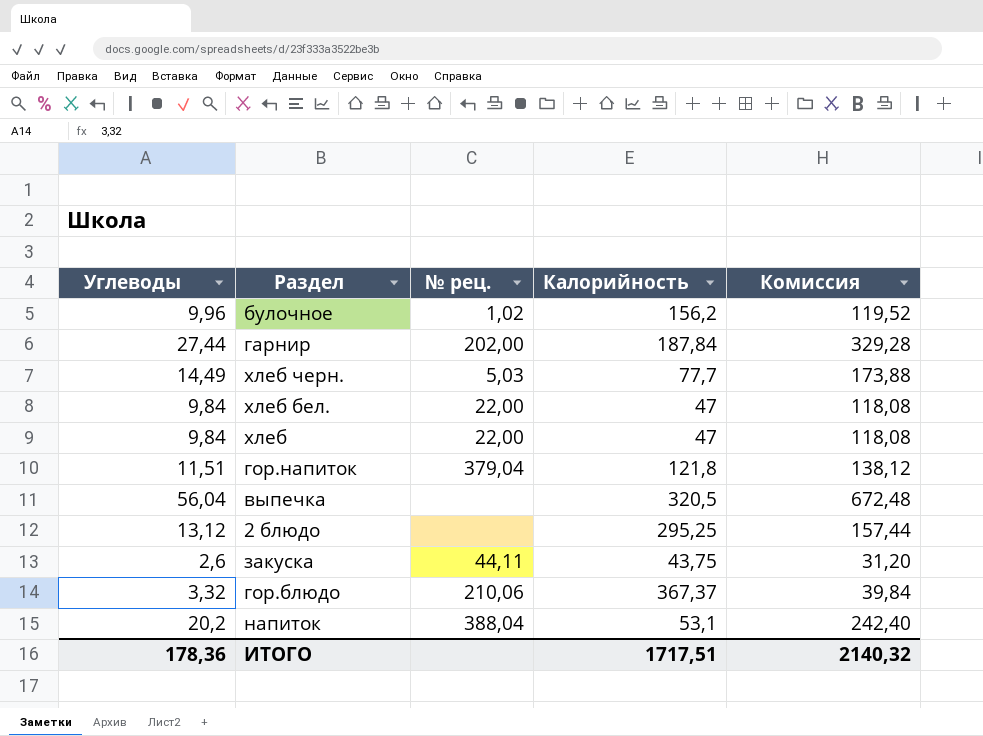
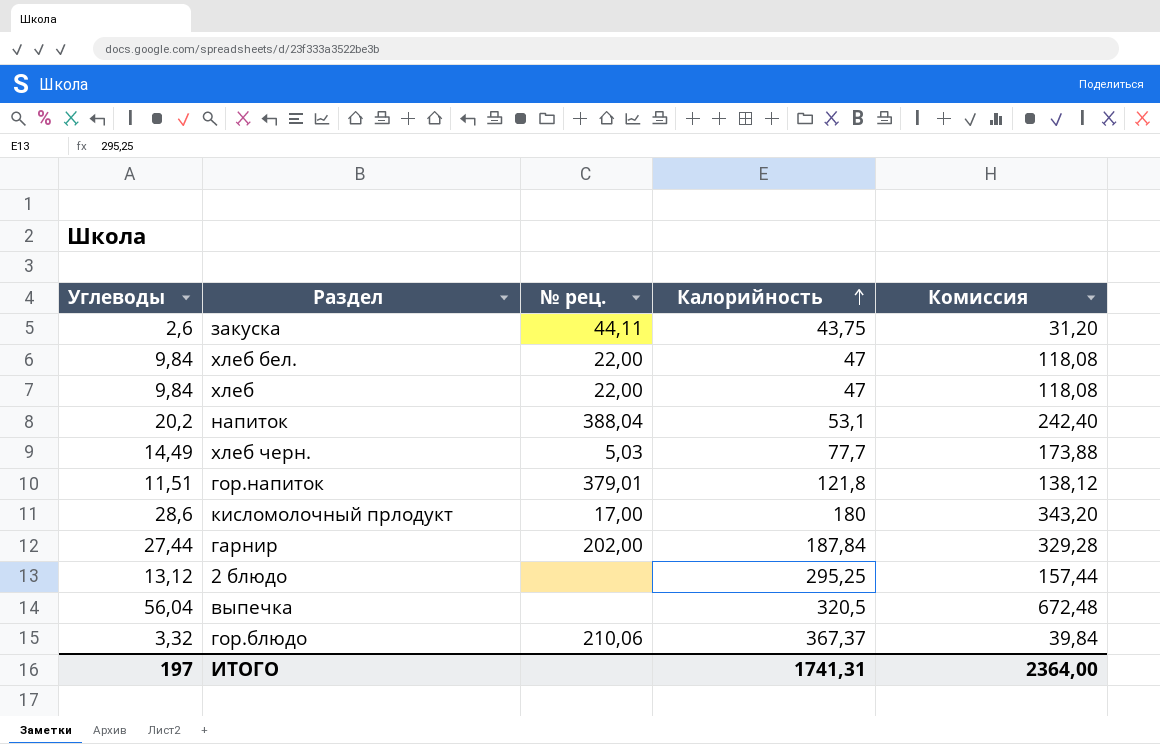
row order: none -> Калорийность ascending
row булочное: 9,96 | 1,02 | 156,2 | 119,52 -> none
гор.напиток | № рец.: 379,04 -> 379,01
row кисломолочный прлодукт: none -> 28,6 | 17,00 | 180 | 343,20
ИТОГО | Углеводы: 178,36 -> 197
ИТОГО | Калорийность: 1717,51 -> 1741,31
ИТОГО | Комиссия: 2140,32 -> 2364,00

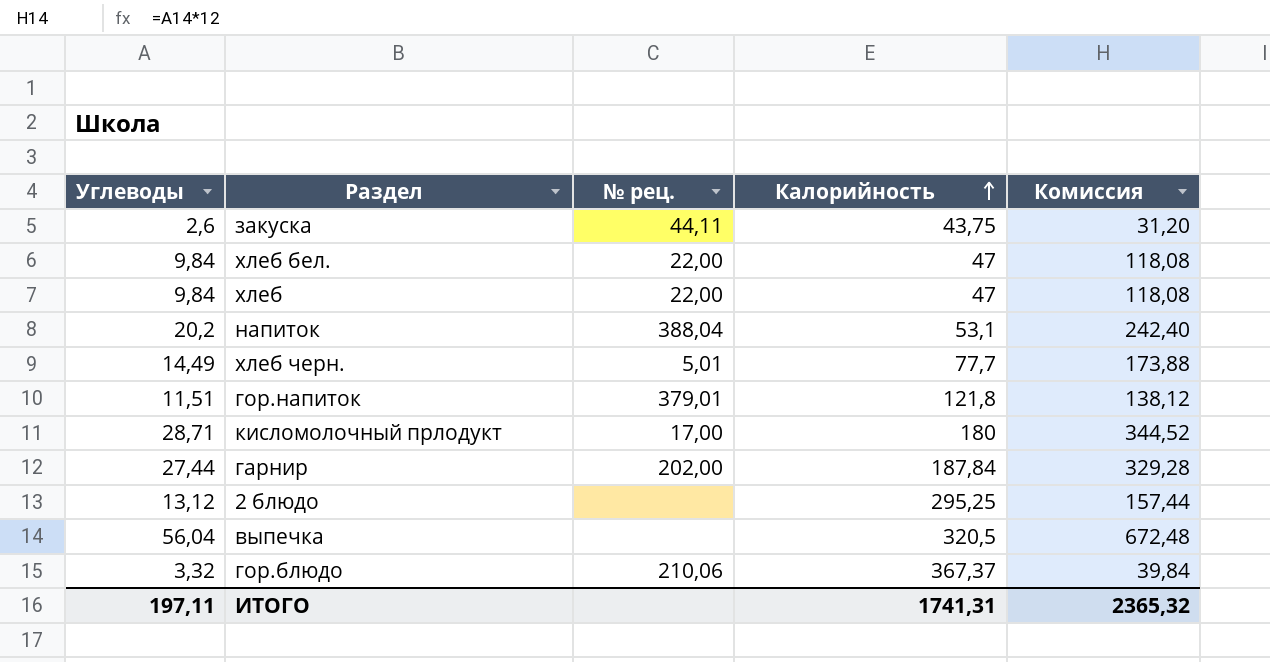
хлеб черн. | № рец.: 5,03 -> 5,01
кисломолочный прлодукт | Углеводы: 28,6 -> 28,71
кисломолочный прлодукт | Комиссия: 343,20 -> 344,52
ИТОГО | Углеводы: 197 -> 197,11
ИТОГО | Комиссия: 2364,00 -> 2365,32

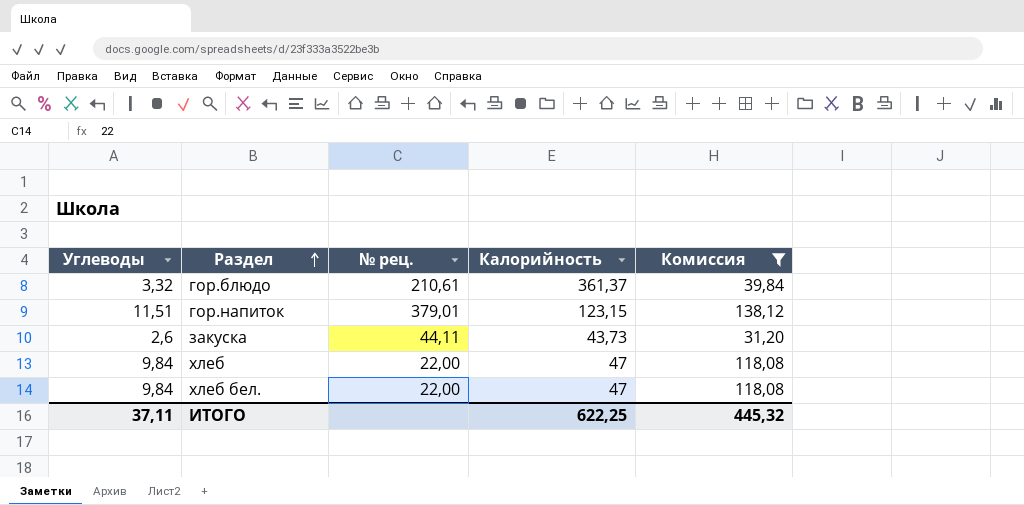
filter: none -> Комиссия <= 138,12
row order: Калорийность ascending -> Раздел ascending
гор.блюдо | № рец.: 210,06 -> 210,61
гор.блюдо | Калорийность: 367,37 -> 361,37
гор.напиток | Калорийность: 121,8 -> 123,15
закуска | Калорийность: 43,75 -> 43,73
ИТОГО | Углеводы: 197,11 -> 37,11
ИТОГО | Калорийность: 1741,31 -> 622,25
ИТОГО | Комиссия: 2365,32 -> 445,32

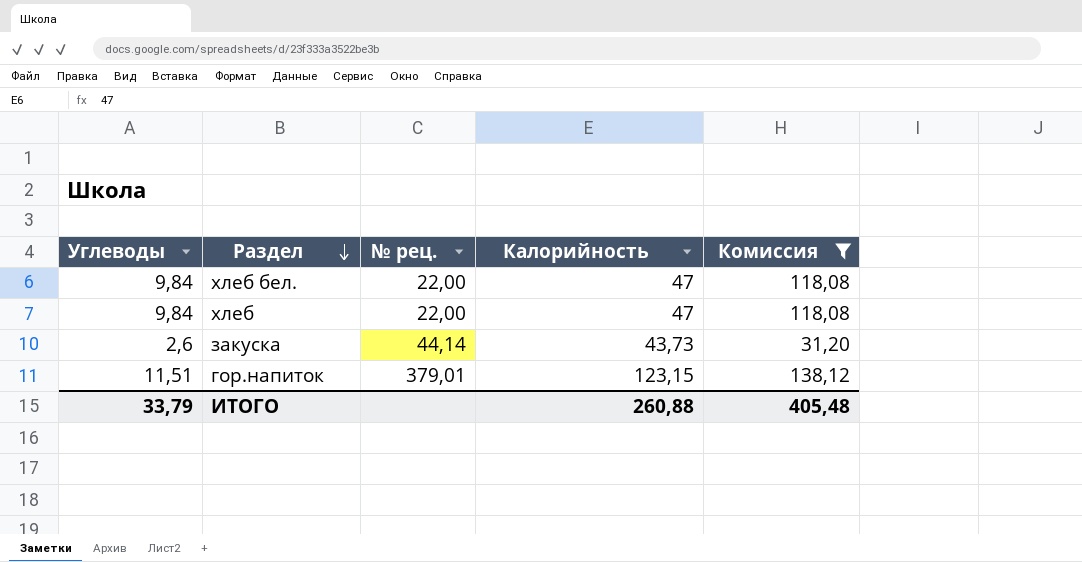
row order: Раздел ascending -> Раздел descending
row гор.блюдо: 3,32 | 210,61 | 361,37 | 39,84 -> none
закуска | № рец.: 44,11 -> 44,14
ИТОГО | Углеводы: 37,11 -> 33,79
ИТОГО | Калорийность: 622,25 -> 260,88
ИТОГО | Комиссия: 445,32 -> 405,48

